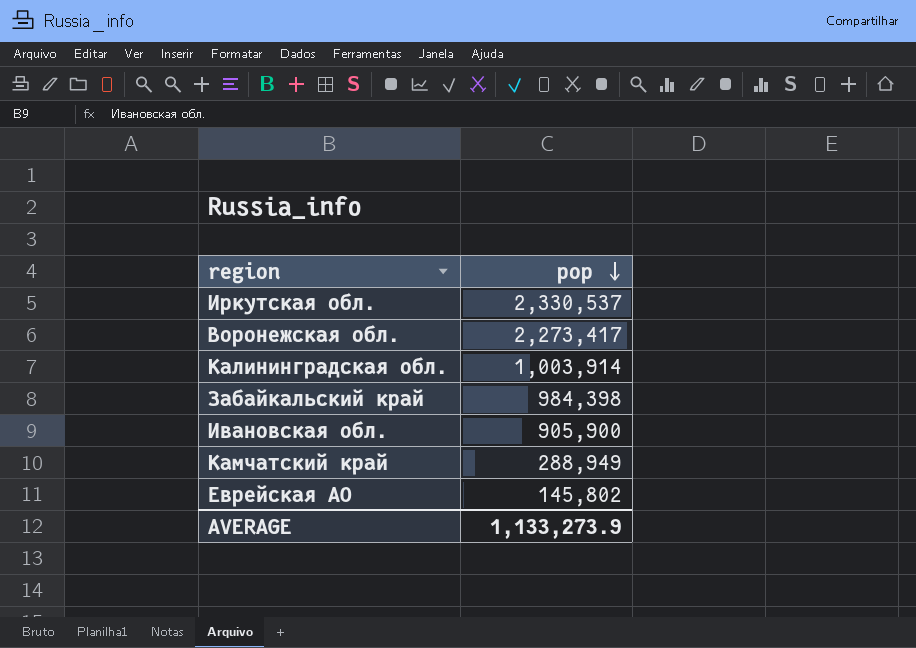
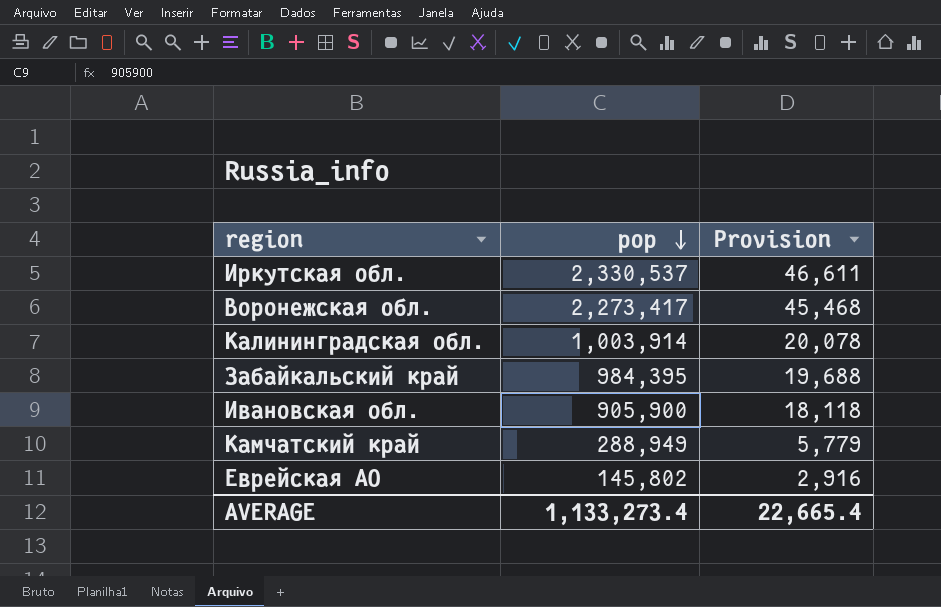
column Provision | formula: none -> [pop] * 0.02
Забайкальский край | pop: 984,398 -> 984,395
AVERAGE | pop: 1,133,273.9 -> 1,133,273.4

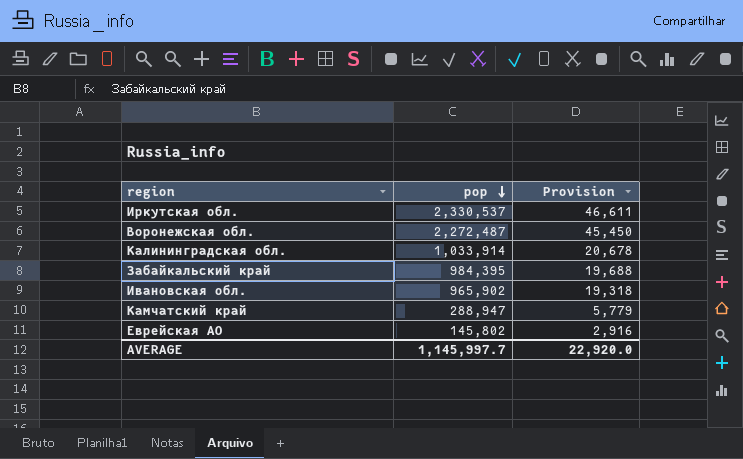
Воронежская обл. | pop: 2,273,417 -> 2,272,487
Воронежская обл. | Provision: 45,468 -> 45,450
Калининградская обл. | pop: 1,003,914 -> 1,033,914
Калининградская обл. | Provision: 20,078 -> 20,678
Ивановская обл. | pop: 905,900 -> 965,902
Ивановская обл. | Provision: 18,118 -> 19,318
Камчатский край | pop: 288,949 -> 288,947
AVERAGE | pop: 1,133,273.4 -> 1,145,997.7
AVERAGE | Provision: 22,665.4 -> 22,920.0

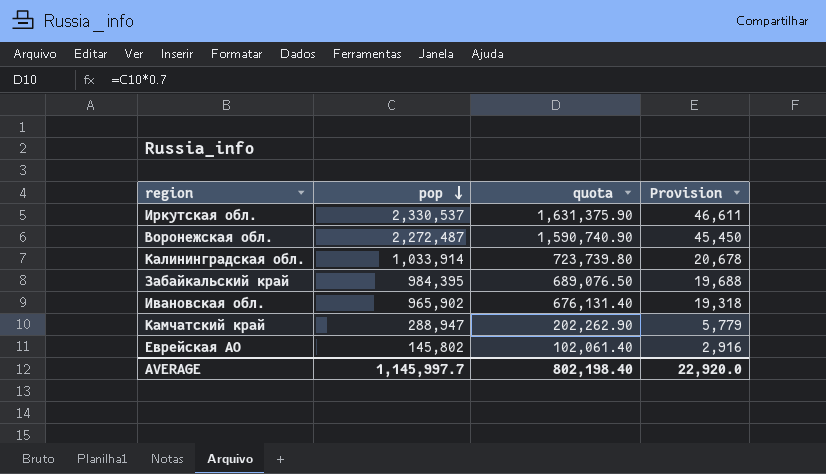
column quota | formula: none -> [pop] * 0.7

